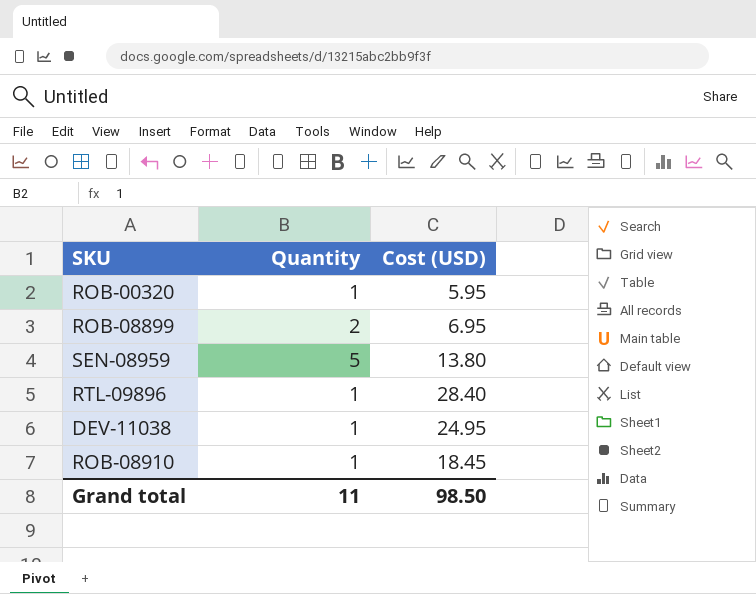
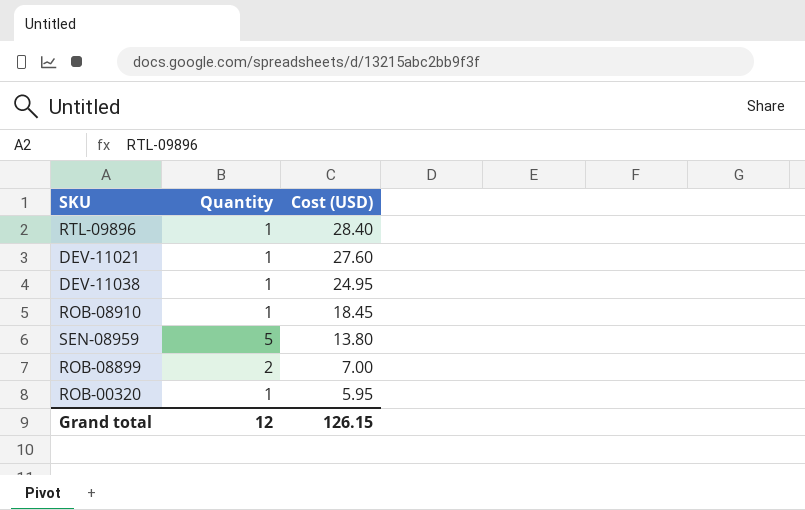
row order: none -> Cost (USD) descending
row DEV-11021: none -> 1 | 27.60
ROB-08899 | Cost (USD): 6.95 -> 7.00
Grand total | Quantity: 11 -> 12
Grand total | Cost (USD): 98.50 -> 126.15

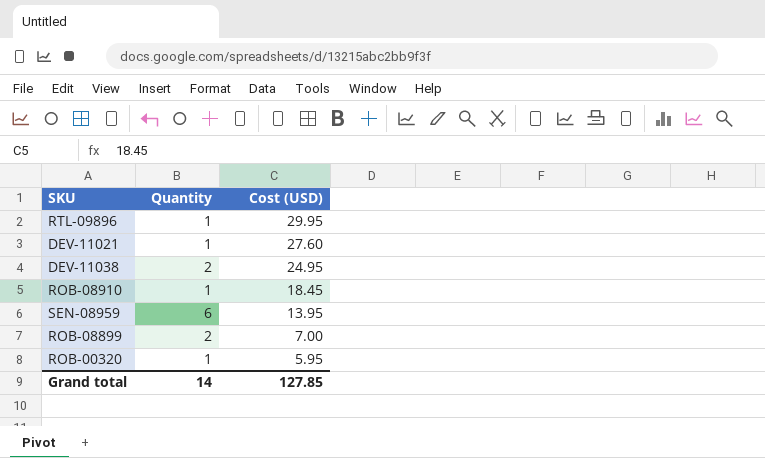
RTL-09896 | Cost (USD): 28.40 -> 29.95
DEV-11038 | Quantity: 1 -> 2
SEN-08959 | Quantity: 5 -> 6
SEN-08959 | Cost (USD): 13.80 -> 13.95
Grand total | Quantity: 12 -> 14
Grand total | Cost (USD): 126.15 -> 127.85

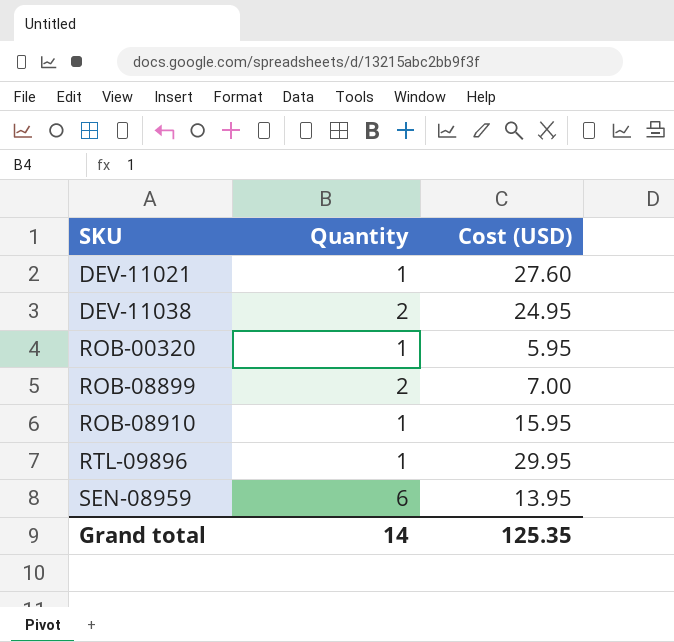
row order: Cost (USD) descending -> SKU ascending
ROB-08910 | Cost (USD): 18.45 -> 15.95
Grand total | Cost (USD): 127.85 -> 125.35

